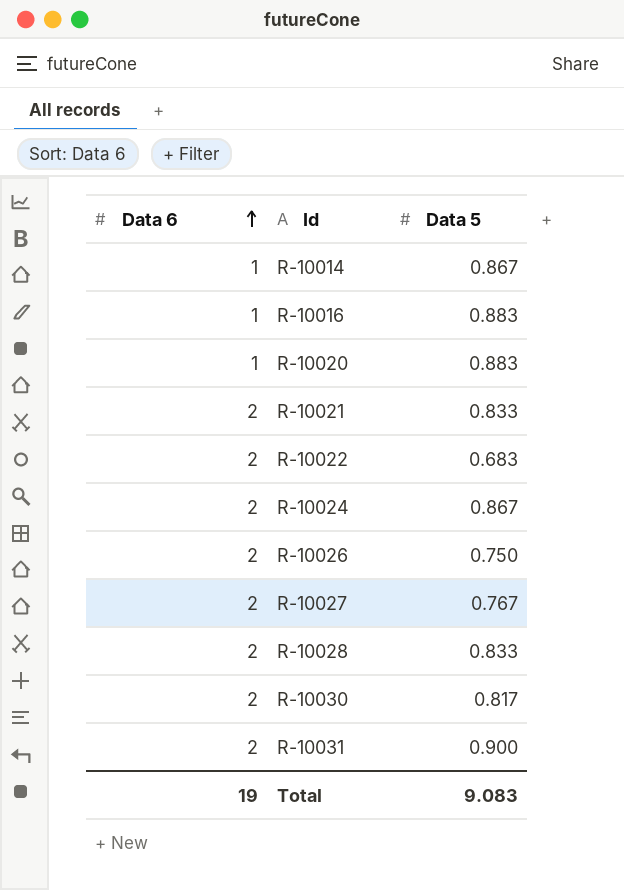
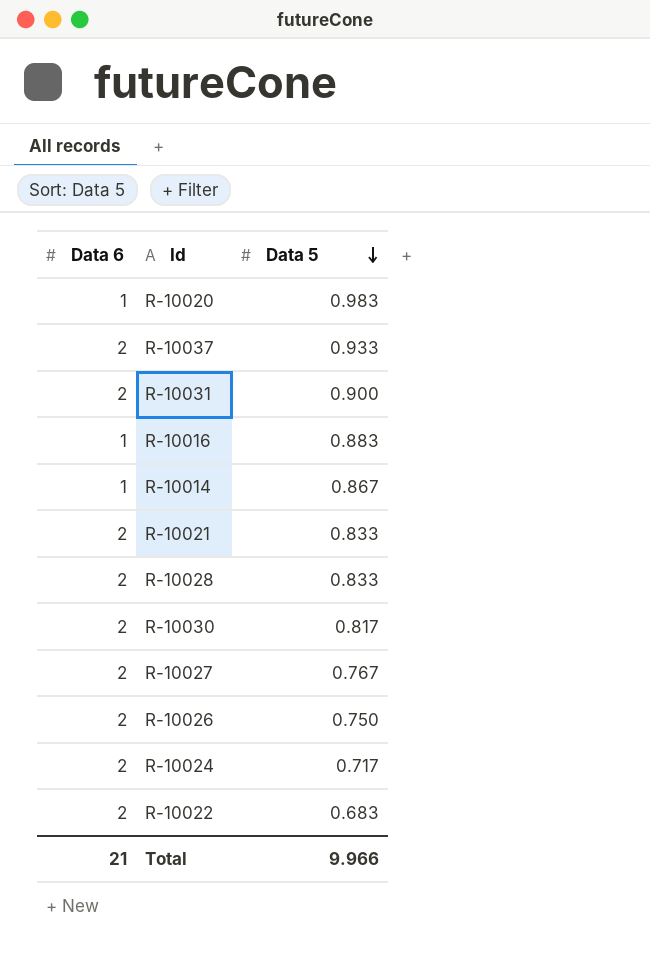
row order: Data 6 ascending -> Data 5 descending
R-10020 | Data 5: 0.883 -> 0.983
row R-10037: none -> 2 | 0.933
R-10024 | Data 5: 0.867 -> 0.717
Total | Data 6: 19 -> 21
Total | Data 5: 9.083 -> 9.966

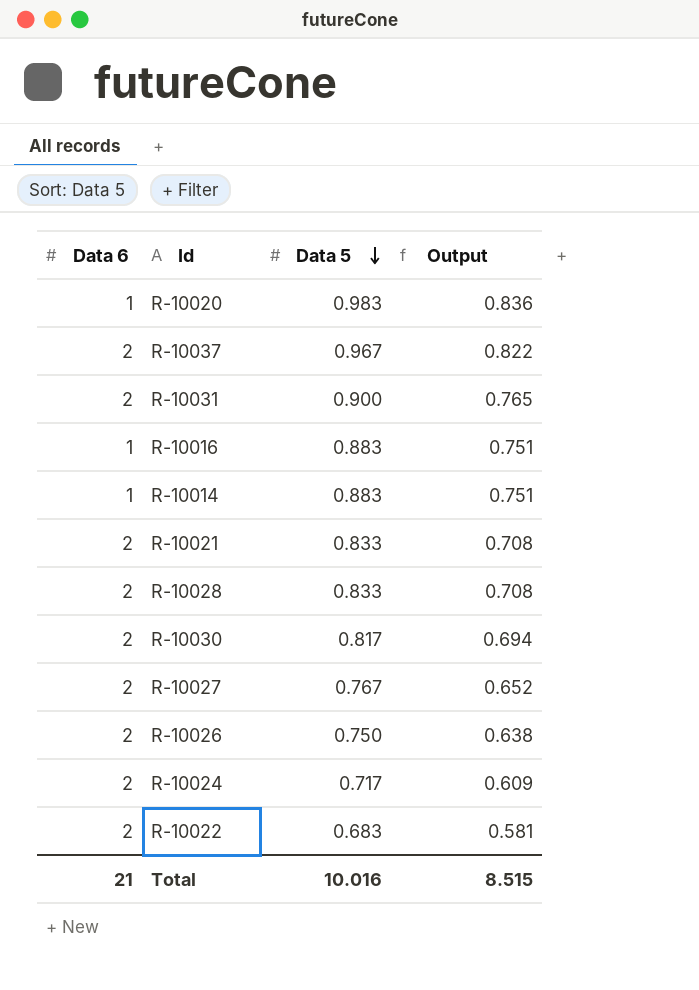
column Output | formula: none -> [Data 5] * 0.85
R-10037 | Data 5: 0.933 -> 0.967
R-10014 | Data 5: 0.867 -> 0.883
Total | Data 5: 9.966 -> 10.016

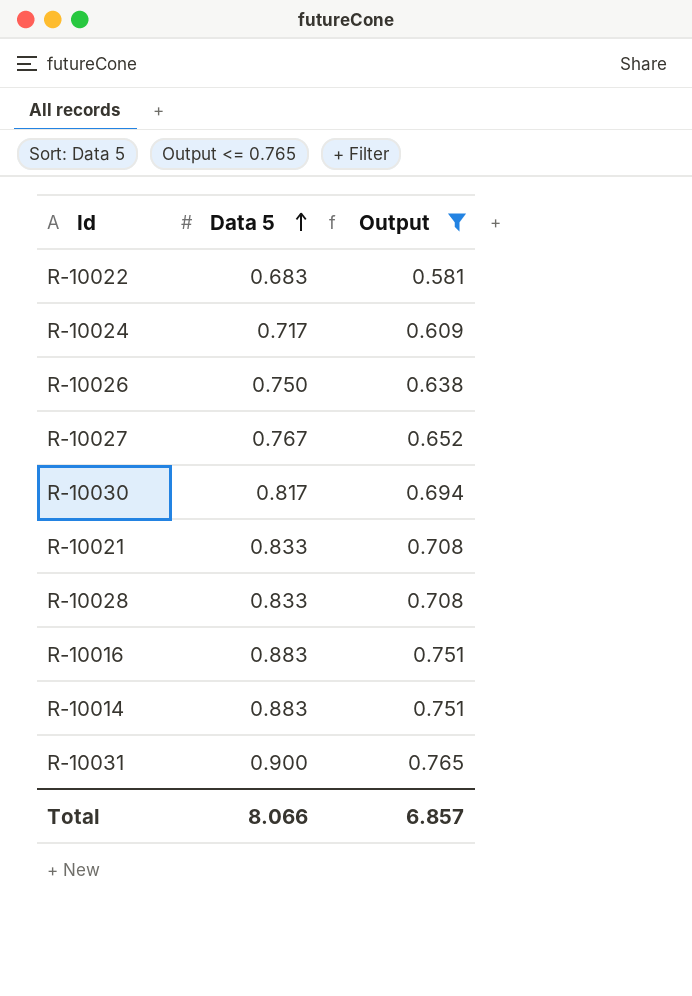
filter: none -> Output <= 0.765
row order: Data 5 descending -> Data 5 ascending
column Data 6 | position: 1 -> none
Total | Data 5: 10.016 -> 8.066
Total | Output: 8.515 -> 6.857

